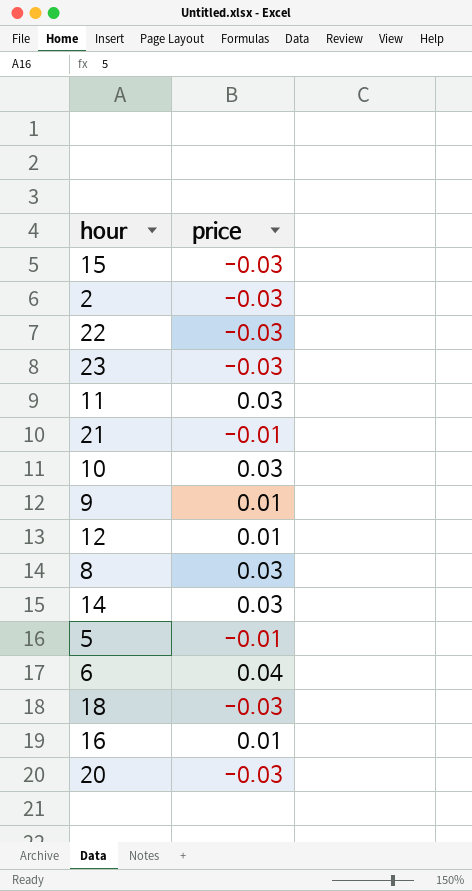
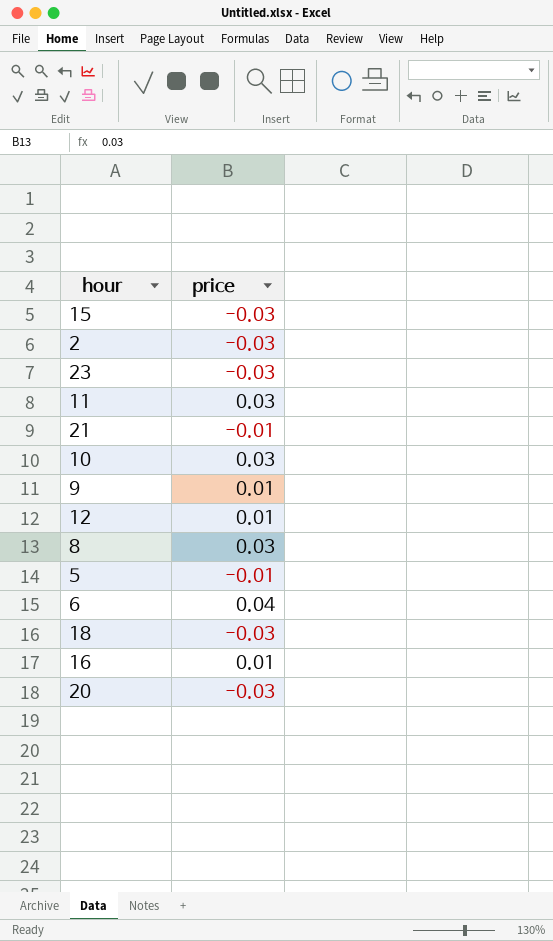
row 22: -0.03 -> none
row 14: 0.03 -> none

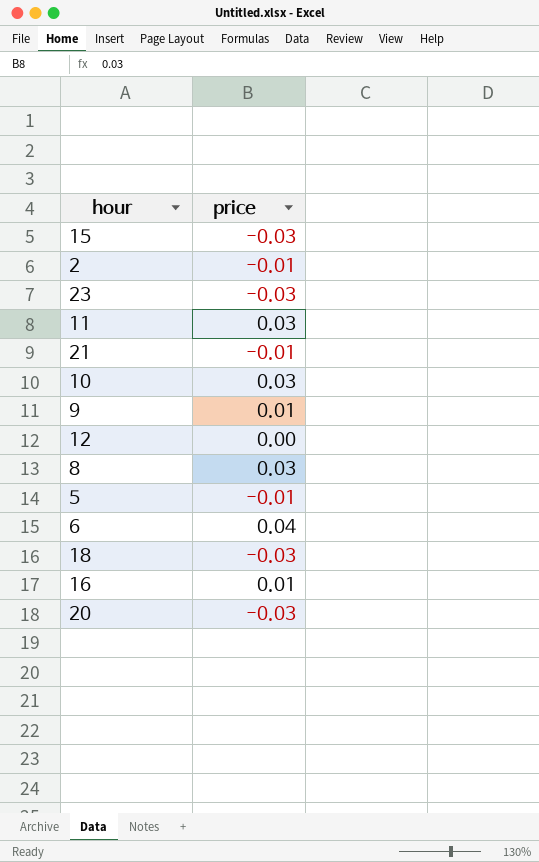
2 | price: -0.03 -> -0.01
12 | price: 0.01 -> 0.00

